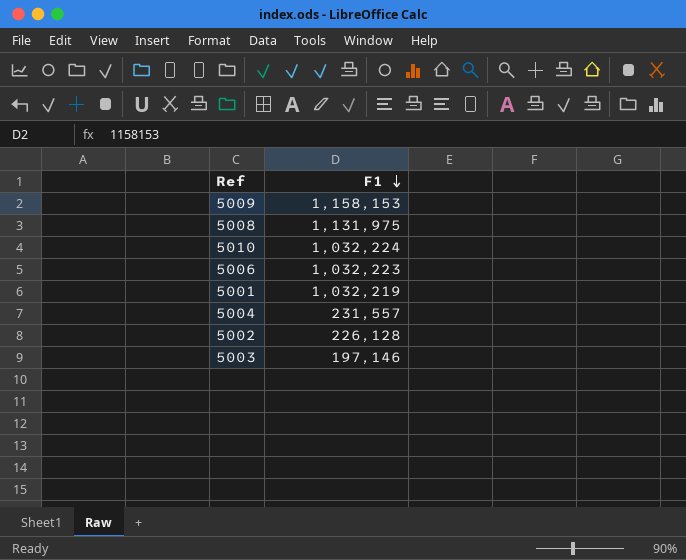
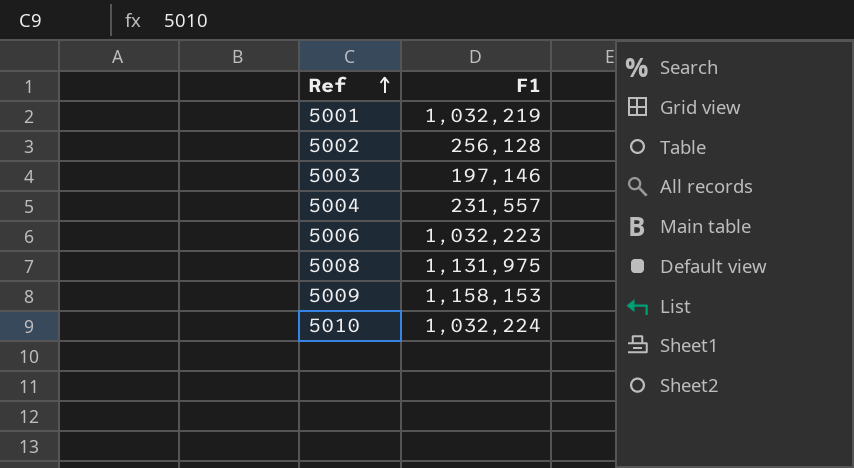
row order: F1 descending -> Ref ascending
5002 | F1: 226,128 -> 256,128

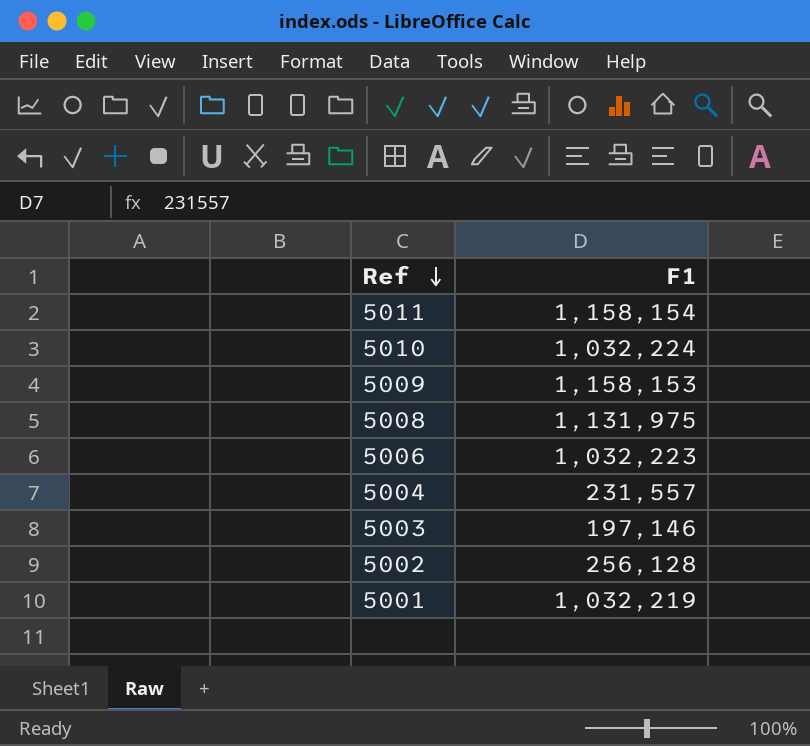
row order: Ref ascending -> Ref descending
row 5011: none -> 1,158,154

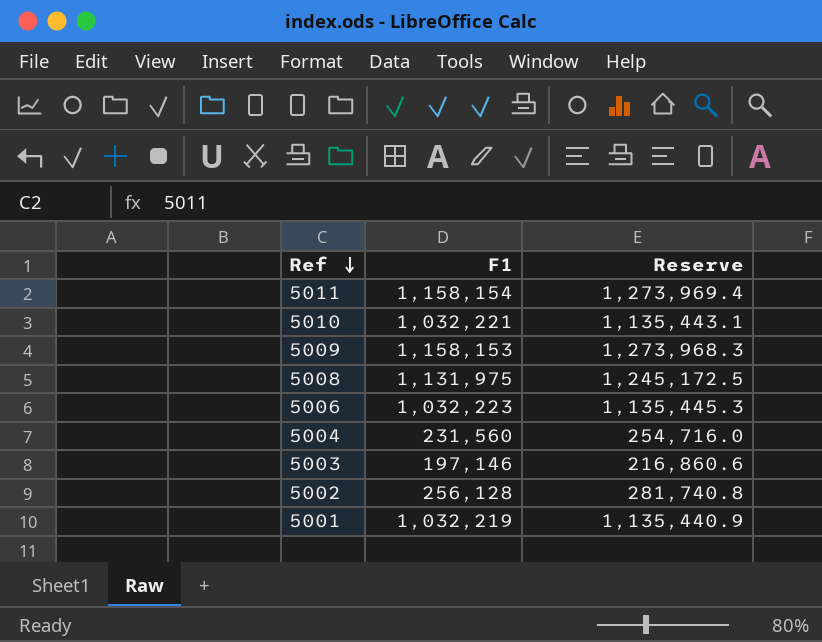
column Reserve | formula: none -> [F1] * 1.1
5010 | F1: 1,032,224 -> 1,032,221
5004 | F1: 231,557 -> 231,560

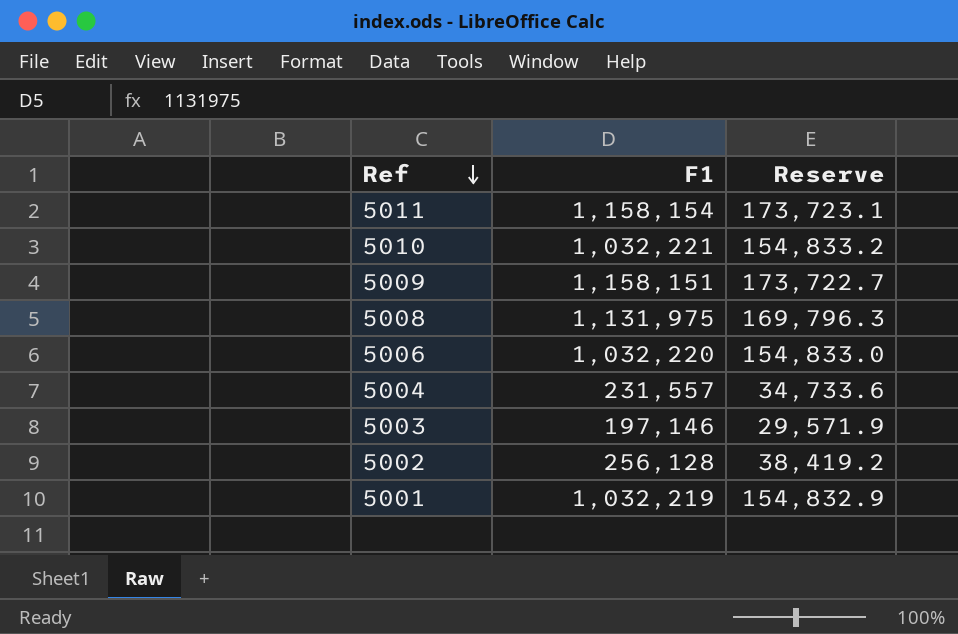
column Reserve | formula: [F1] * 1.1 -> [F1] * 0.15
5009 | F1: 1,158,153 -> 1,158,151
5006 | F1: 1,032,223 -> 1,032,220
5004 | F1: 231,560 -> 231,557

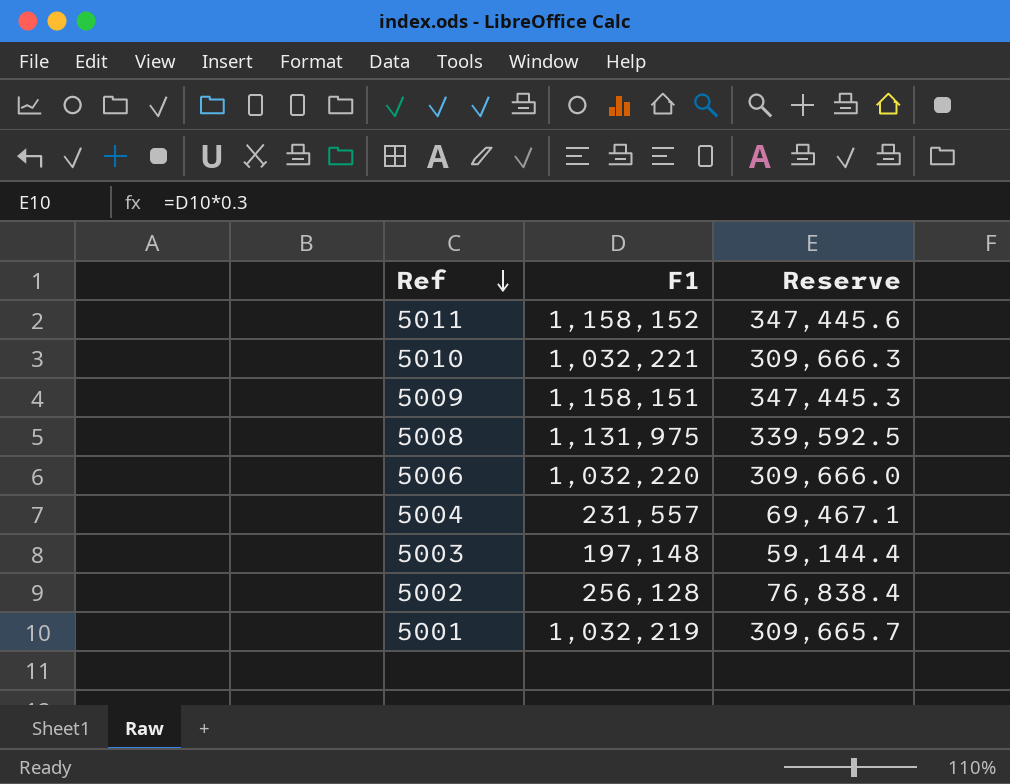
column Reserve | formula: [F1] * 0.15 -> [F1] * 0.3
5011 | F1: 1,158,154 -> 1,158,152
5003 | F1: 197,146 -> 197,148

